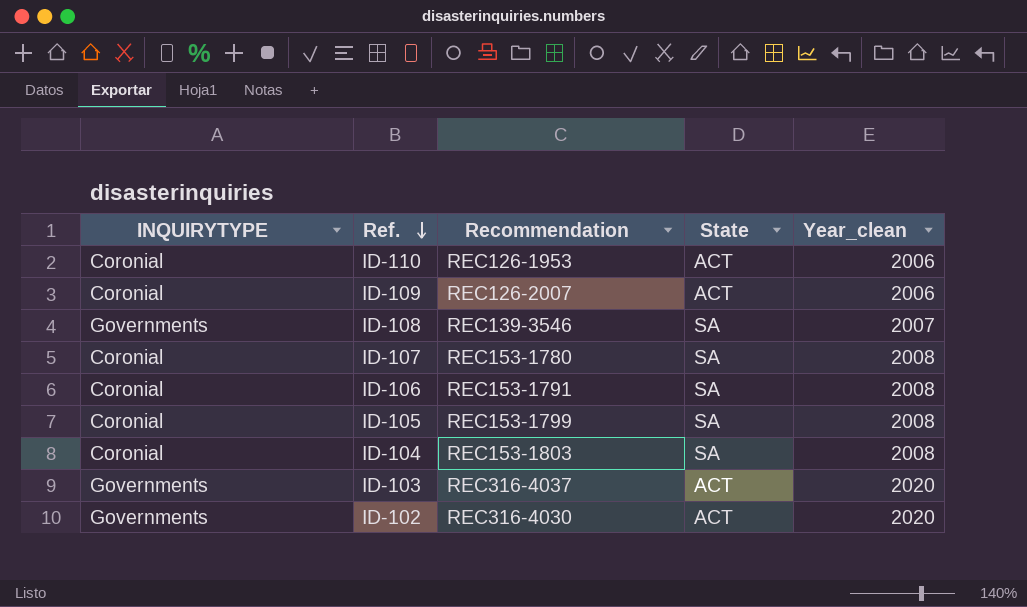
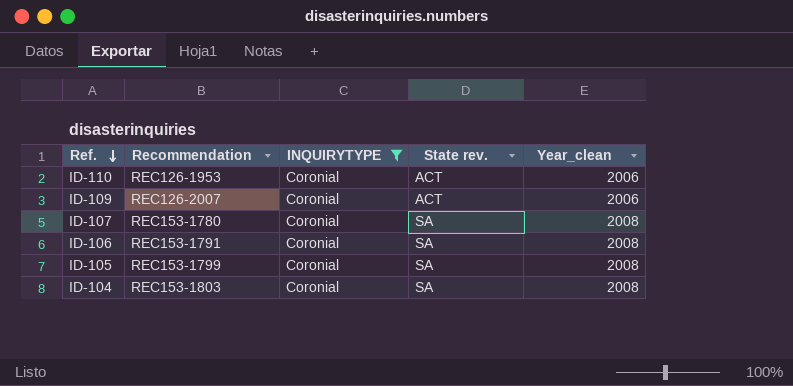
filter: none -> INQUIRYTYPE = Coronial
column INQUIRYTYPE | position: 1 -> 3
column name: State -> State rev.

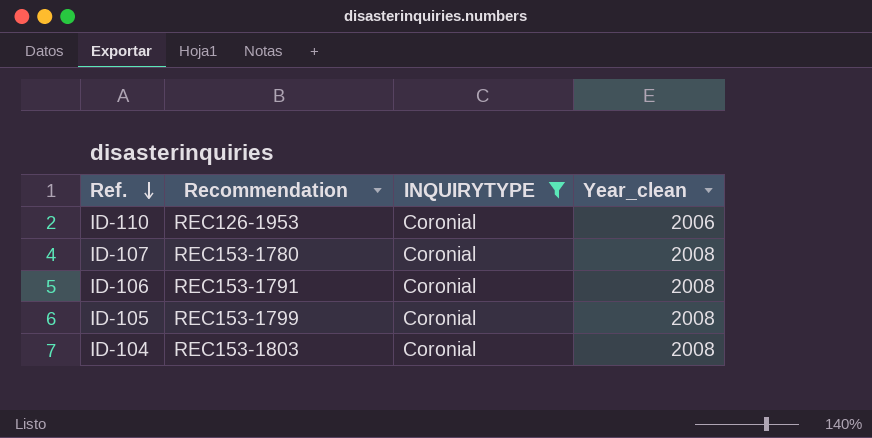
column State rev. | position: 4 -> none
row ID-109: REC126-2007 | Coronial | ACT | 2006 -> none

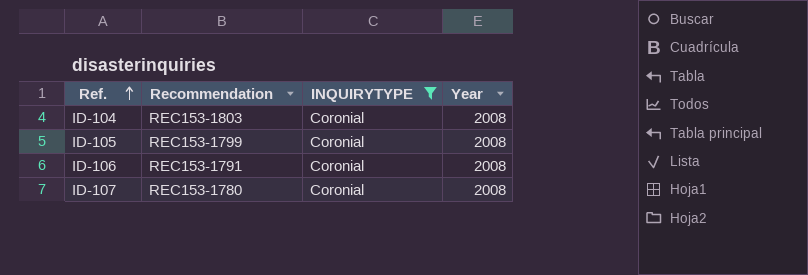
row order: Ref. descending -> Ref. ascending
column name: Year_clean -> Year
row ID-110: REC126-1953 | Coronial | 2006 -> none

